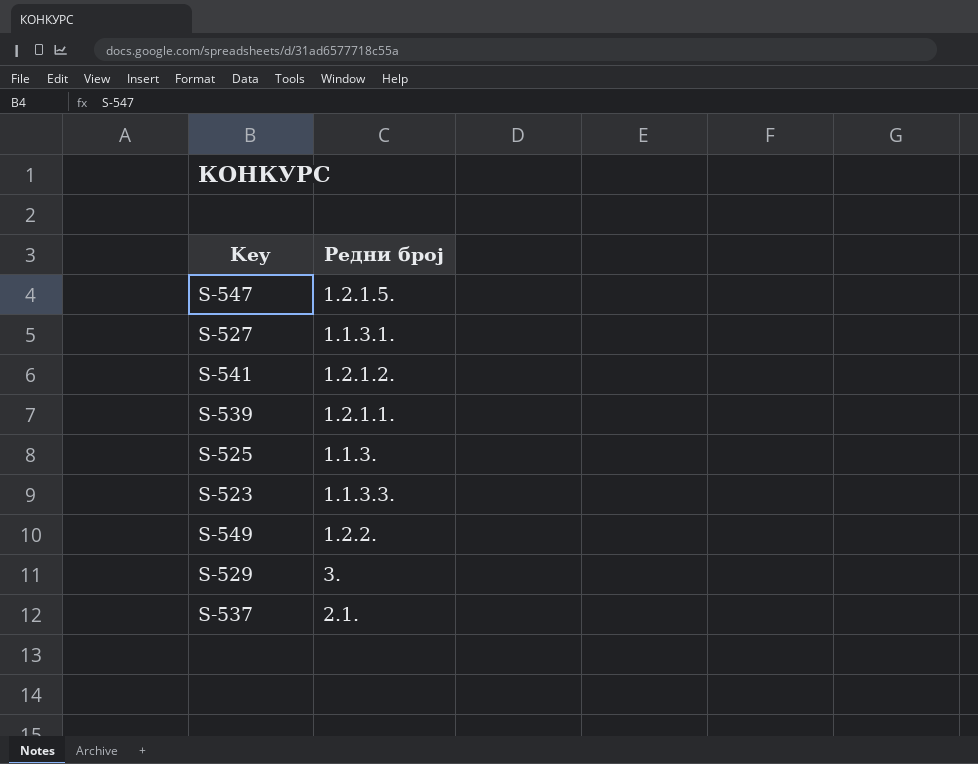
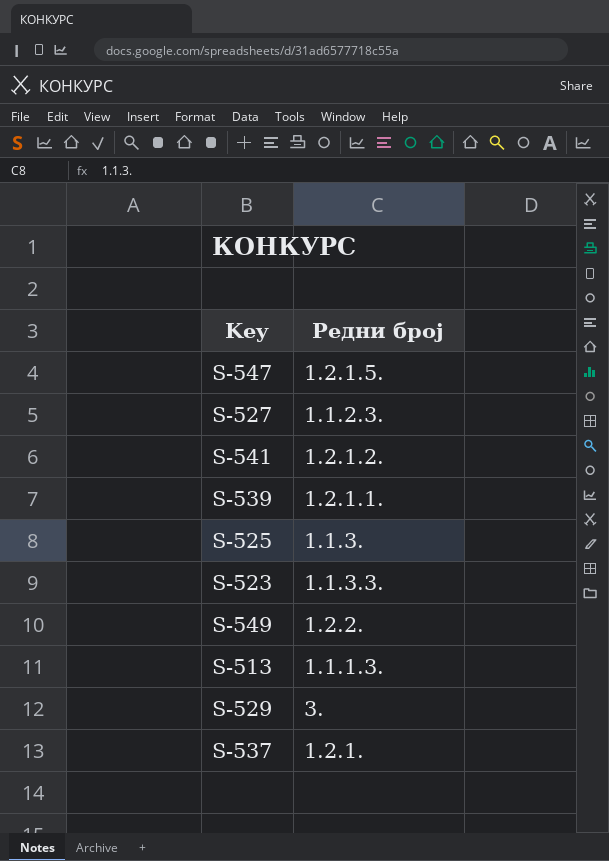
S-527 | Редни број: 1.1.3.1. -> 1.1.2.3.
row S-513: none -> 1.1.1.3.
S-537 | Редни број: 2.1. -> 1.2.1.

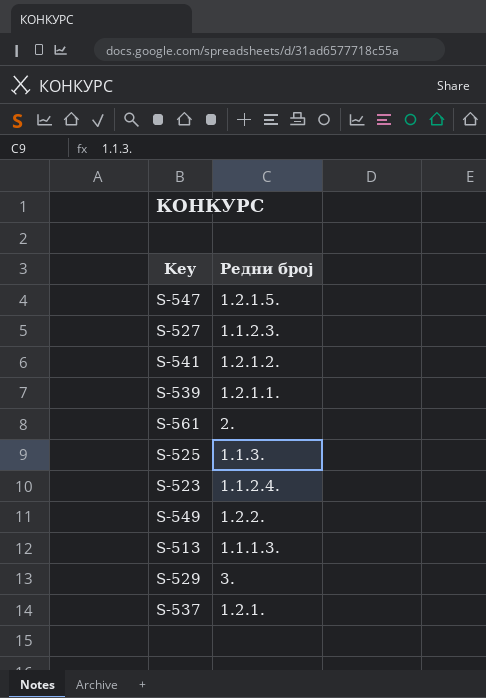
row S-561: none -> 2.
S-523 | Редни број: 1.1.3.3. -> 1.1.2.4.

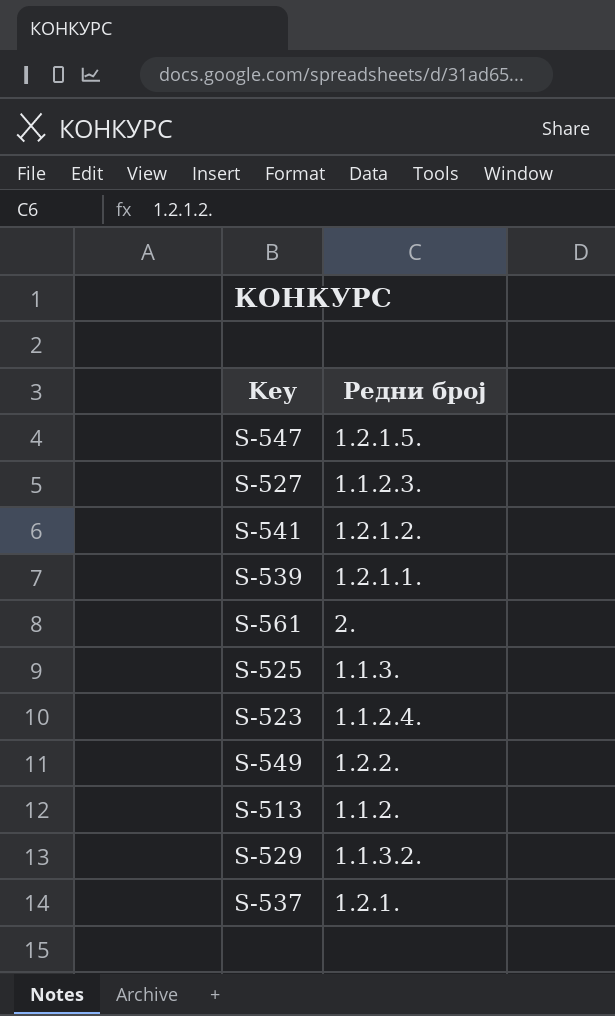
S-513 | Редни број: 1.1.1.3. -> 1.1.2.
S-529 | Редни број: 3. -> 1.1.3.2.

